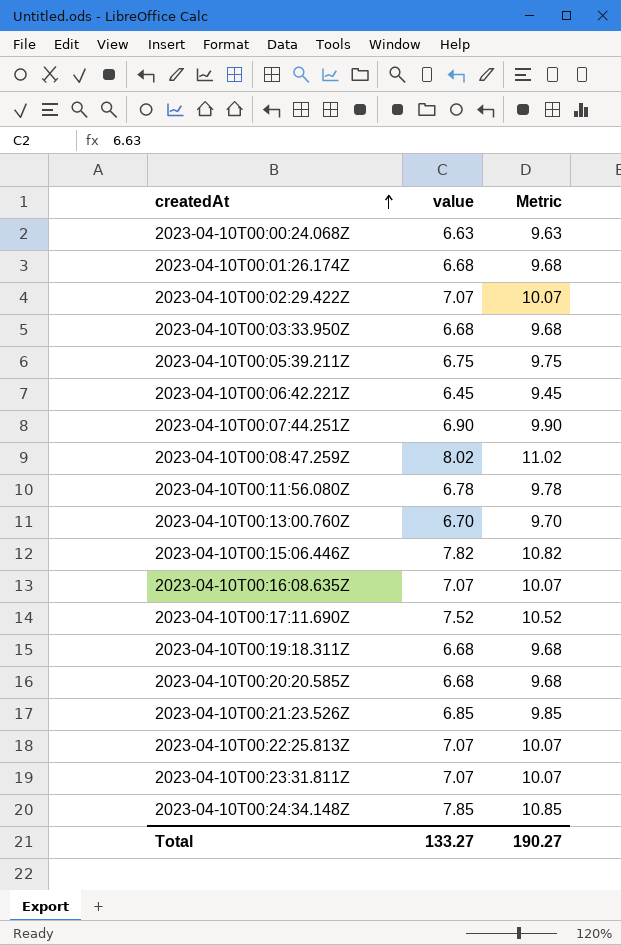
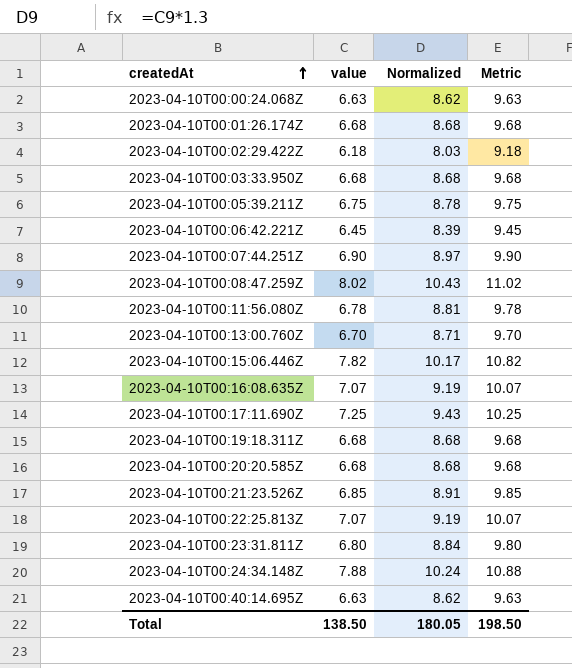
column Normalized | formula: none -> [value] * 1.3
2023-04-10T00:02:29.422Z | value: 7.07 -> 6.18
2023-04-10T00:02:29.422Z | Metric: 10.07 -> 9.18
2023-04-10T00:17:11.690Z | value: 7.52 -> 7.25
2023-04-10T00:17:11.690Z | Metric: 10.52 -> 10.25
2023-04-10T00:23:31.811Z | value: 7.07 -> 6.80
2023-04-10T00:23:31.811Z | Metric: 10.07 -> 9.80
2023-04-10T00:24:34.148Z | value: 7.85 -> 7.88
2023-04-10T00:24:34.148Z | Metric: 10.85 -> 10.88
row 2023-04-10T00:40:14.695Z: none -> 6.63 | 8.62 | 9.63
Total | value: 133.27 -> 138.50
Total | Metric: 190.27 -> 198.50

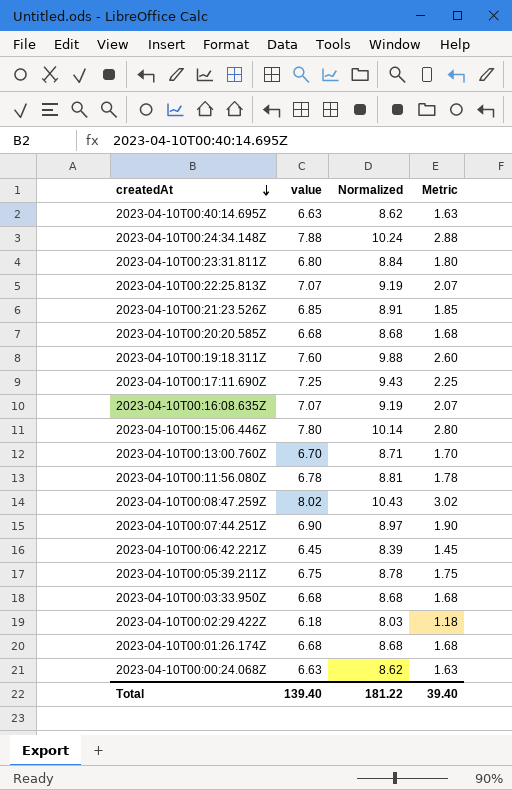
row order: createdAt ascending -> createdAt descending
column Metric | formula: [value] + 3 -> [value] - 5
2023-04-10T00:19:18.311Z | value: 6.68 -> 7.60
2023-04-10T00:19:18.311Z | Normalized: 8.68 -> 9.88
2023-04-10T00:15:06.446Z | value: 7.82 -> 7.80
2023-04-10T00:15:06.446Z | Normalized: 10.17 -> 10.14
Total | value: 138.50 -> 139.40
Total | Normalized: 180.05 -> 181.22
Total | Metric: 198.50 -> 39.40

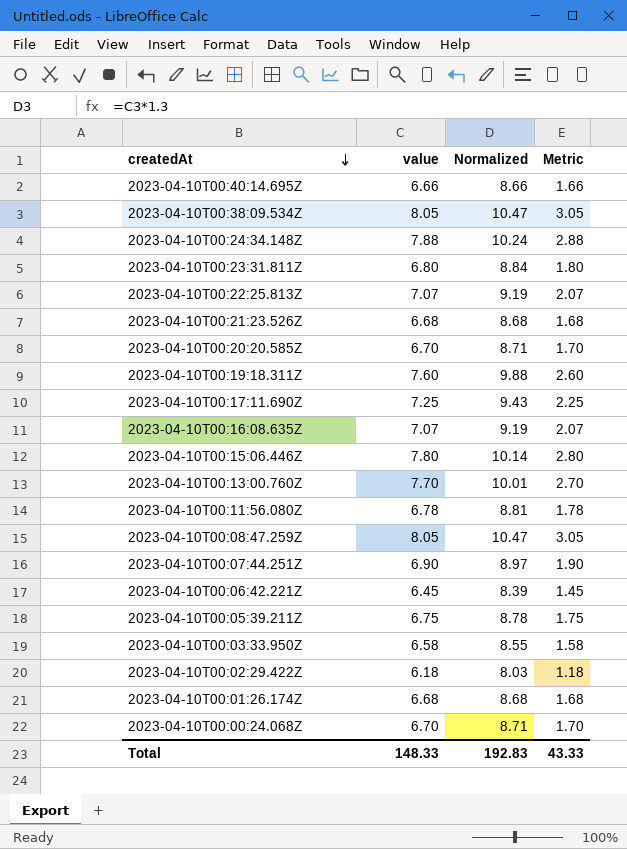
2023-04-10T00:40:14.695Z | value: 6.63 -> 6.66
2023-04-10T00:40:14.695Z | Normalized: 8.62 -> 8.66
2023-04-10T00:40:14.695Z | Metric: 1.63 -> 1.66
row 2023-04-10T00:38:09.534Z: none -> 8.05 | 10.47 | 3.05
2023-04-10T00:21:23.526Z | value: 6.85 -> 6.68
2023-04-10T00:21:23.526Z | Normalized: 8.91 -> 8.68
2023-04-10T00:21:23.526Z | Metric: 1.85 -> 1.68
2023-04-10T00:20:20.585Z | value: 6.68 -> 6.70
2023-04-10T00:20:20.585Z | Normalized: 8.68 -> 8.71
2023-04-10T00:20:20.585Z | Metric: 1.68 -> 1.70
2023-04-10T00:13:00.760Z | value: 6.70 -> 7.70
2023-04-10T00:13:00.760Z | Normalized: 8.71 -> 10.01
2023-04-10T00:13:00.760Z | Metric: 1.70 -> 2.70
2023-04-10T00:08:47.259Z | value: 8.02 -> 8.05
2023-04-10T00:08:47.259Z | Normalized: 10.43 -> 10.47
2023-04-10T00:08:47.259Z | Metric: 3.02 -> 3.05
2023-04-10T00:03:33.950Z | value: 6.68 -> 6.58
2023-04-10T00:03:33.950Z | Normalized: 8.68 -> 8.55
2023-04-10T00:03:33.950Z | Metric: 1.68 -> 1.58
2023-04-10T00:00:24.068Z | value: 6.63 -> 6.70
2023-04-10T00:00:24.068Z | Normalized: 8.62 -> 8.71
2023-04-10T00:00:24.068Z | Metric: 1.63 -> 1.70
Total | value: 139.40 -> 148.33
Total | Normalized: 181.22 -> 192.83
Total | Metric: 39.40 -> 43.33

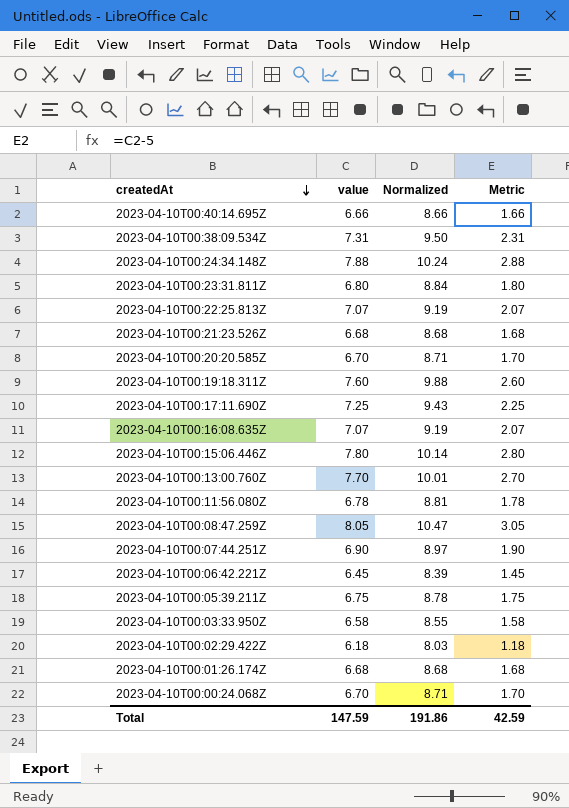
2023-04-10T00:38:09.534Z | value: 8.05 -> 7.31
2023-04-10T00:38:09.534Z | Normalized: 10.47 -> 9.50
2023-04-10T00:38:09.534Z | Metric: 3.05 -> 2.31
Total | value: 148.33 -> 147.59
Total | Normalized: 192.83 -> 191.86
Total | Metric: 43.33 -> 42.59

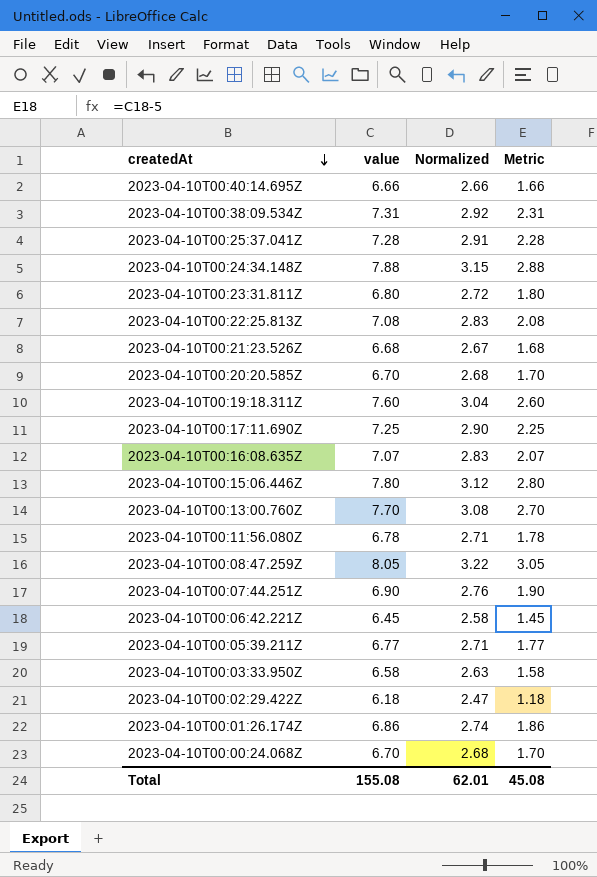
column Normalized | formula: [value] * 1.3 -> [value] * 0.4
row 2023-04-10T00:25:37.041Z: none -> 7.28 | 2.91 | 2.28
2023-04-10T00:22:25.813Z | value: 7.07 -> 7.08
2023-04-10T00:22:25.813Z | Metric: 2.07 -> 2.08
2023-04-10T00:05:39.211Z | value: 6.75 -> 6.77
2023-04-10T00:05:39.211Z | Metric: 1.75 -> 1.77
2023-04-10T00:01:26.174Z | value: 6.68 -> 6.86
2023-04-10T00:01:26.174Z | Metric: 1.68 -> 1.86
Total | value: 147.59 -> 155.08
Total | Normalized: 191.86 -> 62.01
Total | Metric: 42.59 -> 45.08

